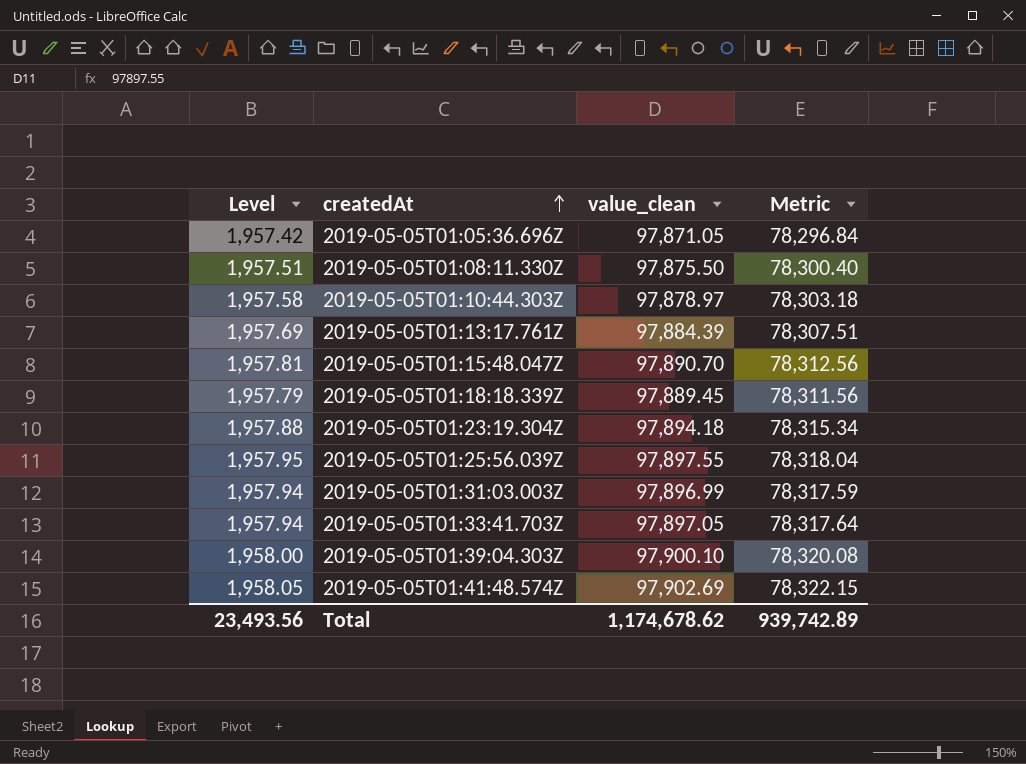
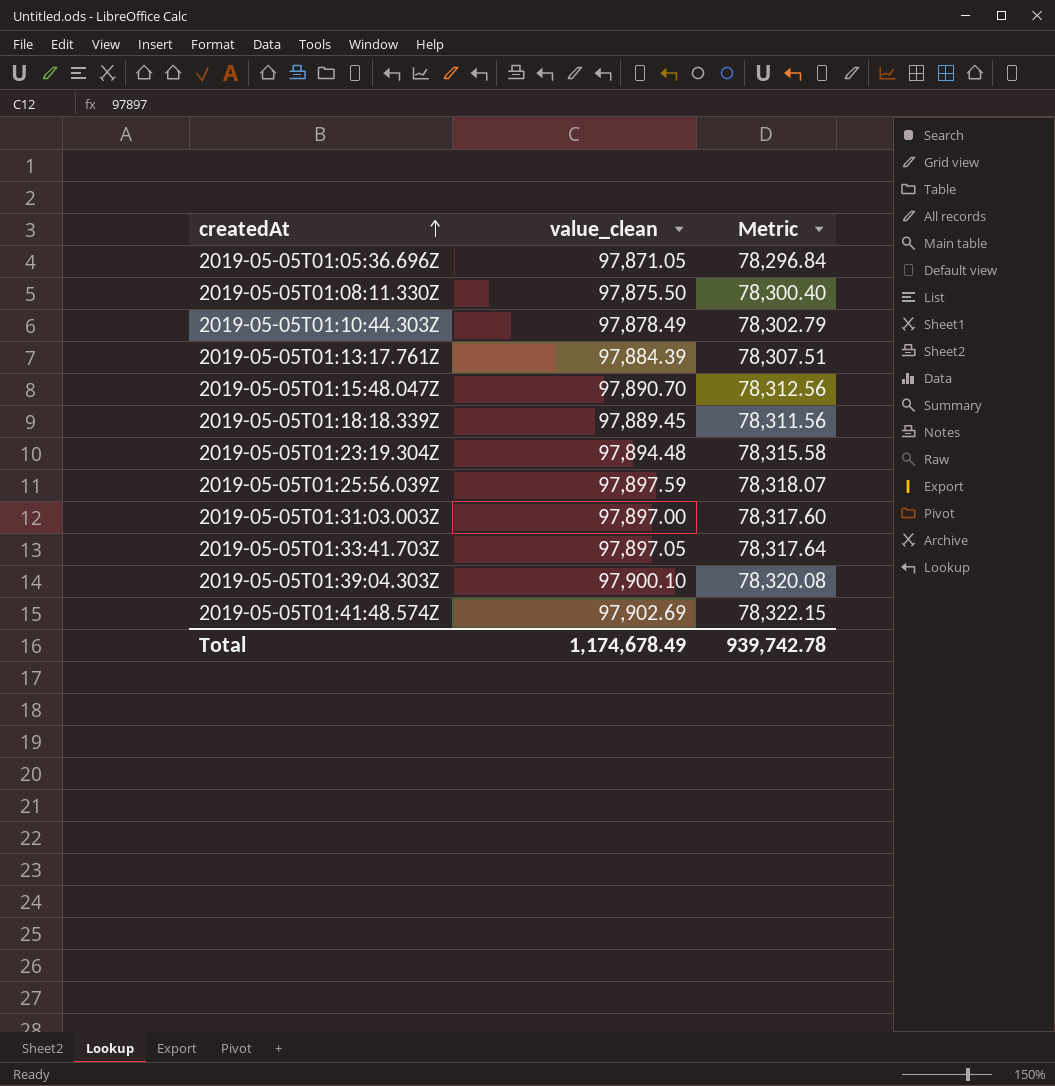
column Level | formula: [value_clean] * 0.02 -> none
2019-05-05T01:10:44.303Z | value_clean: 97,878.97 -> 97,878.49
2019-05-05T01:10:44.303Z | Metric: 78,303.18 -> 78,302.79
2019-05-05T01:23:19.304Z | value_clean: 97,894.18 -> 97,894.48
2019-05-05T01:23:19.304Z | Metric: 78,315.34 -> 78,315.58
2019-05-05T01:25:56.039Z | value_clean: 97,897.55 -> 97,897.59
2019-05-05T01:25:56.039Z | Metric: 78,318.04 -> 78,318.07
2019-05-05T01:31:03.003Z | value_clean: 97,896.99 -> 97,897.00
2019-05-05T01:31:03.003Z | Metric: 78,317.59 -> 78,317.60
Total | value_clean: 1,174,678.62 -> 1,174,678.49
Total | Metric: 939,742.89 -> 939,742.78

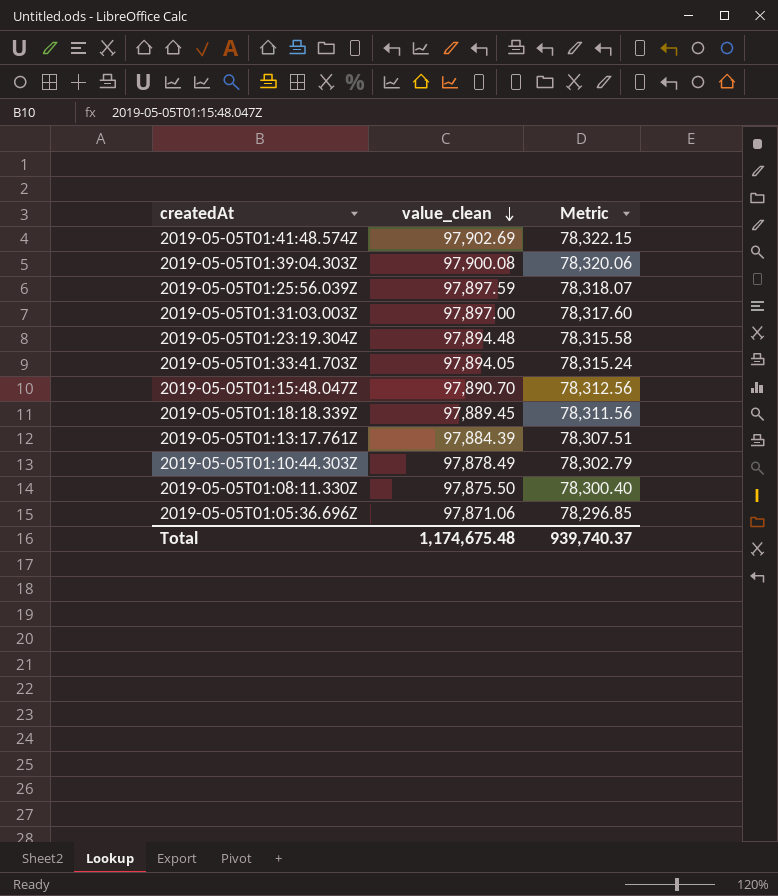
row order: createdAt ascending -> value_clean descending
2019-05-05T01:39:04.303Z | value_clean: 97,900.10 -> 97,900.08
2019-05-05T01:39:04.303Z | Metric: 78,320.08 -> 78,320.06
2019-05-05T01:33:41.703Z | value_clean: 97,897.05 -> 97,894.05
2019-05-05T01:33:41.703Z | Metric: 78,317.64 -> 78,315.24
2019-05-05T01:05:36.696Z | value_clean: 97,871.05 -> 97,871.06
2019-05-05T01:05:36.696Z | Metric: 78,296.84 -> 78,296.85
Total | value_clean: 1,174,678.49 -> 1,174,675.48
Total | Metric: 939,742.78 -> 939,740.37

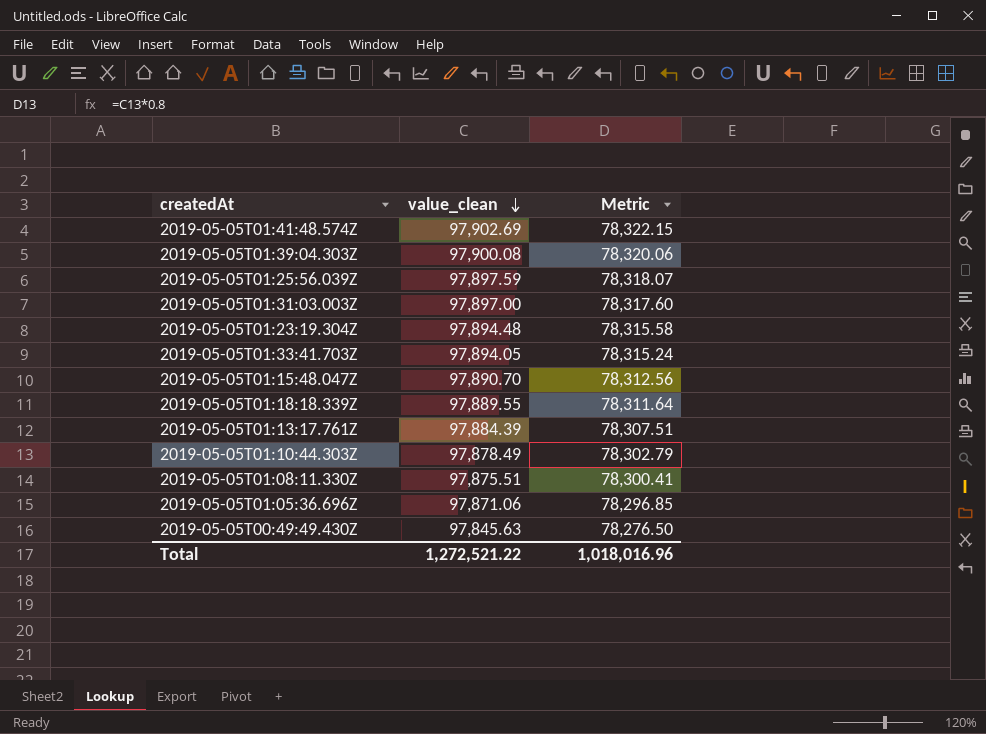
2019-05-05T01:18:18.339Z | value_clean: 97,889.45 -> 97,889.55
2019-05-05T01:18:18.339Z | Metric: 78,311.56 -> 78,311.64
2019-05-05T01:08:11.330Z | value_clean: 97,875.50 -> 97,875.51
2019-05-05T01:08:11.330Z | Metric: 78,300.40 -> 78,300.41
row 2019-05-05T00:49:49.430Z: none -> 97,845.63 | 78,276.50
Total | value_clean: 1,174,675.48 -> 1,272,521.22
Total | Metric: 939,740.37 -> 1,018,016.96

